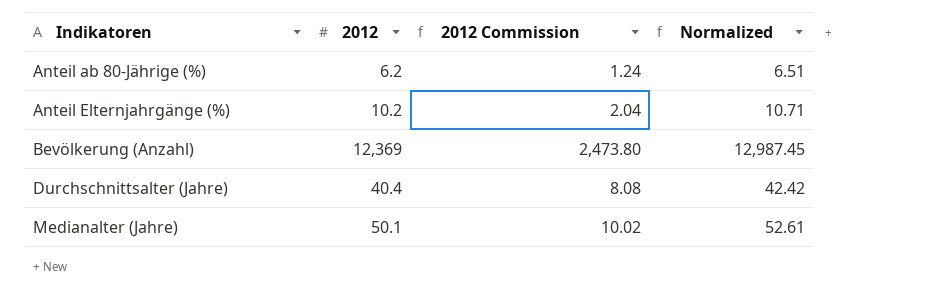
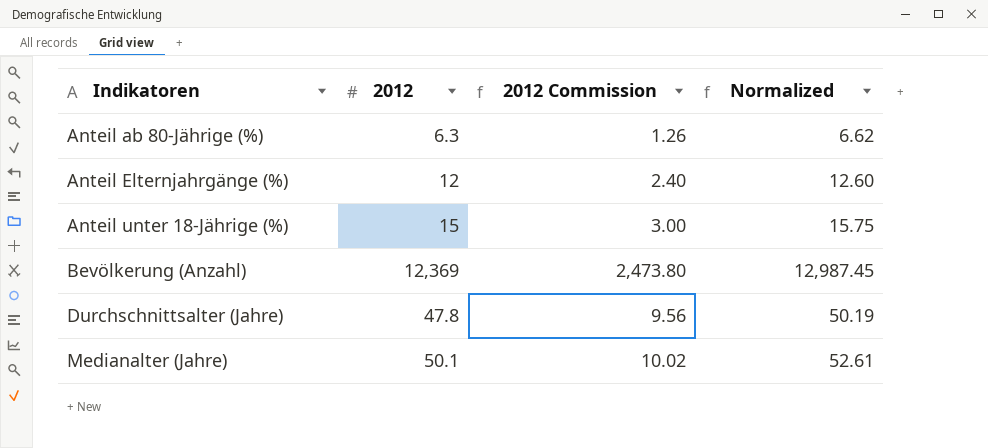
Anteil ab 80-Jährige (%) | 2012: 6.2 -> 6.3
Anteil ab 80-Jährige (%) | 2012 Commission: 1.24 -> 1.26
Anteil ab 80-Jährige (%) | Normalized: 6.51 -> 6.62
Anteil Elternjahrgänge (%) | 2012: 10.2 -> 12
Anteil Elternjahrgänge (%) | 2012 Commission: 2.04 -> 2.40
Anteil Elternjahrgänge (%) | Normalized: 10.71 -> 12.60
row Anteil unter 18-Jährige (%): none -> 15 | 3.00 | 15.75
Durchschnittsalter (Jahre) | 2012: 40.4 -> 47.8
Durchschnittsalter (Jahre) | 2012 Commission: 8.08 -> 9.56
Durchschnittsalter (Jahre) | Normalized: 42.42 -> 50.19

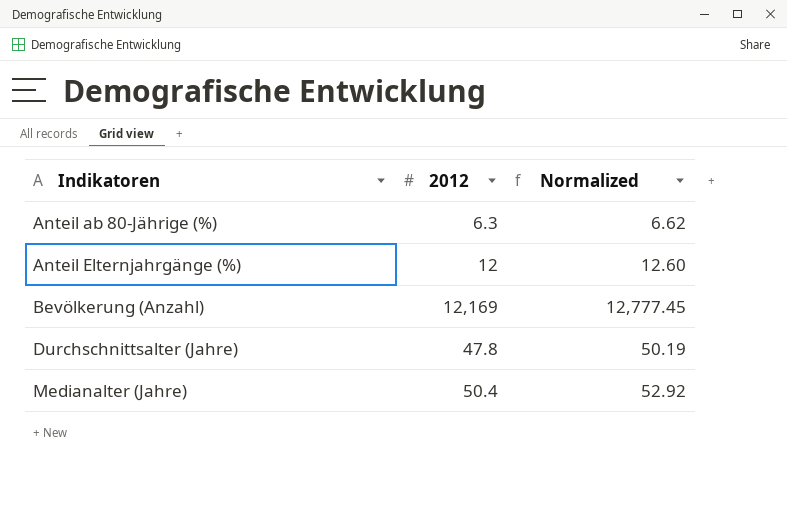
column 2012 Commission | formula: [2012] * 0.2 -> none
row Anteil unter 18-Jährige (%): 15 | 3.00 | 15.75 -> none
Bevölkerung (Anzahl) | 2012: 12,369 -> 12,169
Bevölkerung (Anzahl) | Normalized: 12,987.45 -> 12,777.45
Medianalter (Jahre) | 2012: 50.1 -> 50.4
Medianalter (Jahre) | Normalized: 52.61 -> 52.92

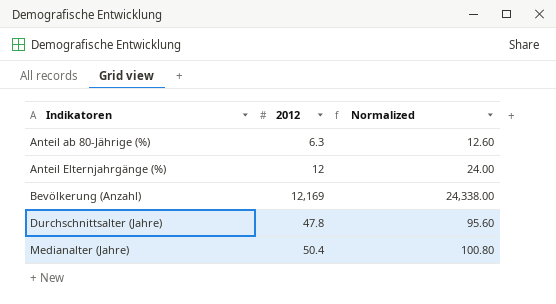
column Normalized | formula: [2012] * 1.05 -> [2012] * 2

